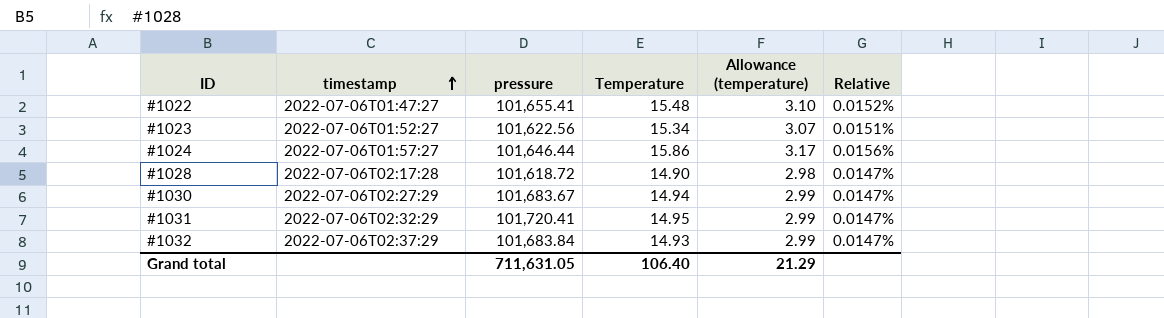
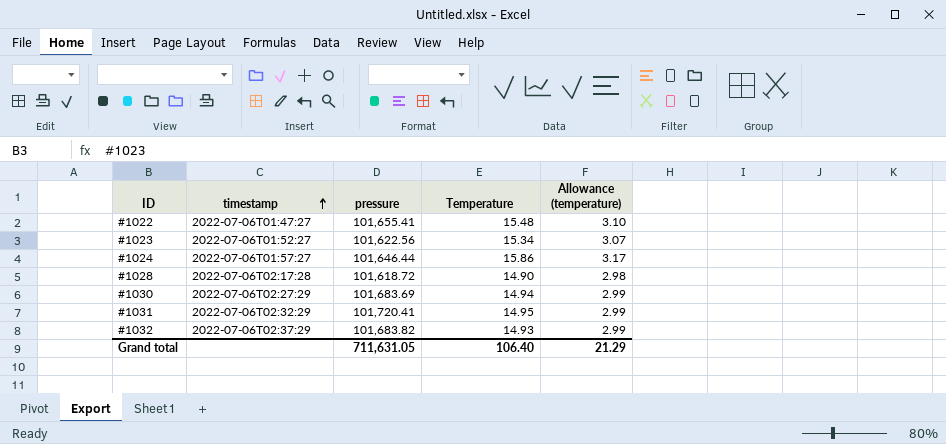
column Relative | formula: [Temperature] / [pressure] -> none
#1030 | pressure: 101,683.67 -> 101,683.69
#1032 | pressure: 101,683.84 -> 101,683.82

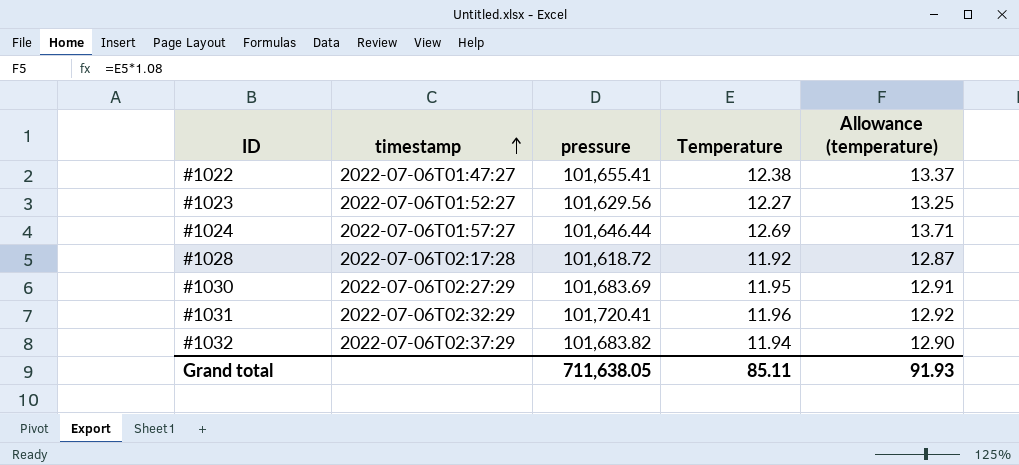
column Allowance (temperature) | formula: [Temperature] * 0.2 -> [Temperature] * 1.08
#1022 | Temperature: 15.48 -> 12.38
#1023 | pressure: 101,622.56 -> 101,629.56
#1023 | Temperature: 15.34 -> 12.27
#1024 | Temperature: 15.86 -> 12.69
#1028 | Temperature: 14.90 -> 11.92
#1030 | Temperature: 14.94 -> 11.95
#1031 | Temperature: 14.95 -> 11.96
#1032 | Temperature: 14.93 -> 11.94
Grand total | pressure: 711,631.05 -> 711,638.05
Grand total | Temperature: 106.40 -> 85.11
Grand total | Allowance (temperature): 21.29 -> 91.93

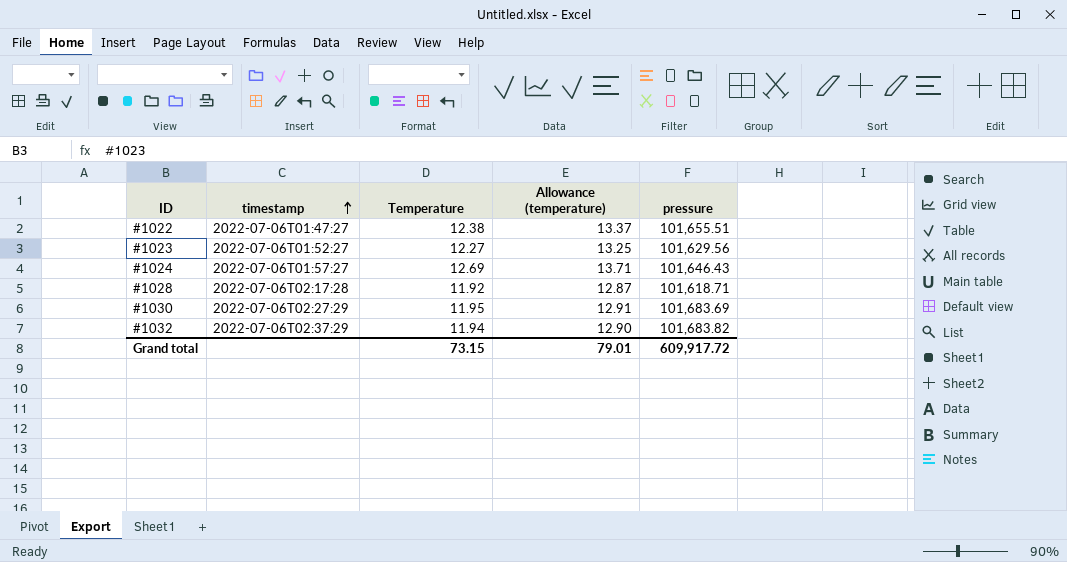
column pressure | position: 3 -> 5
row #1031: 2022-07-06T02:32:29 | 101,720.41 | 11.96 | 12.92 -> none
#1022 | pressure: 101,655.41 -> 101,655.51
#1024 | pressure: 101,646.44 -> 101,646.43
#1028 | pressure: 101,618.72 -> 101,618.71
Grand total | Temperature: 85.11 -> 73.15
Grand total | Allowance (temperature): 91.93 -> 79.01
Grand total | pressure: 711,638.05 -> 609,917.72

